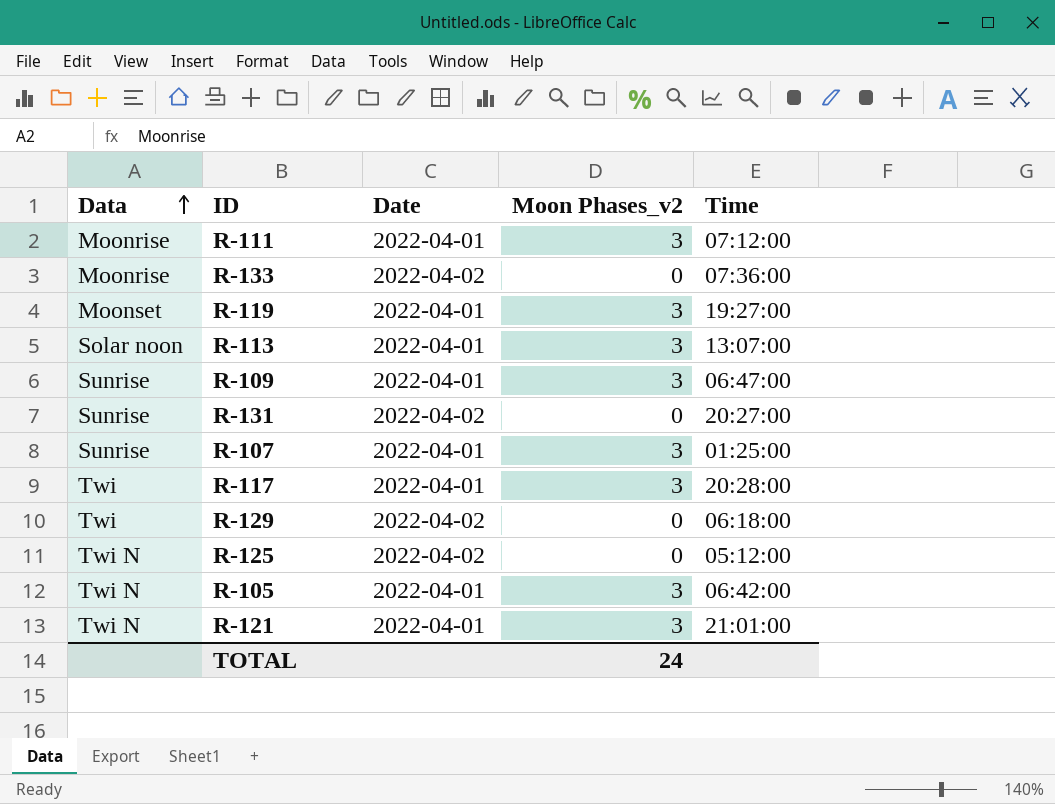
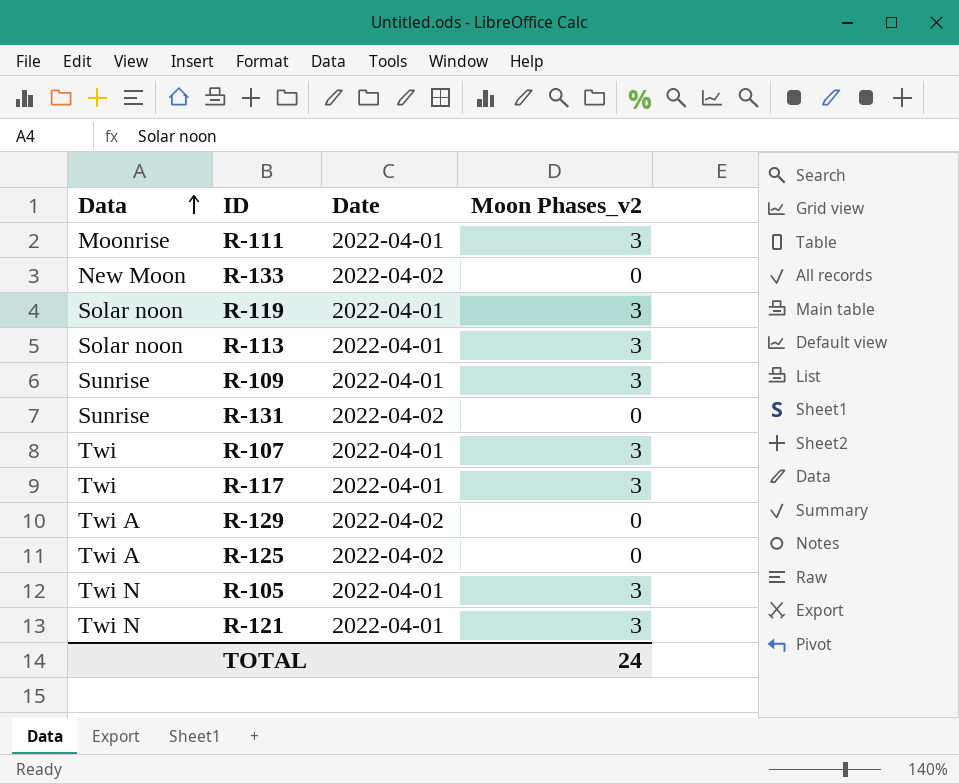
column Time | position: 5 -> none
R-133 | Data: Moonrise -> New Moon
R-119 | Data: Moonset -> Solar noon
R-107 | Data: Sunrise -> Twi
R-129 | Data: Twi -> Twi A
R-125 | Data: Twi N -> Twi A

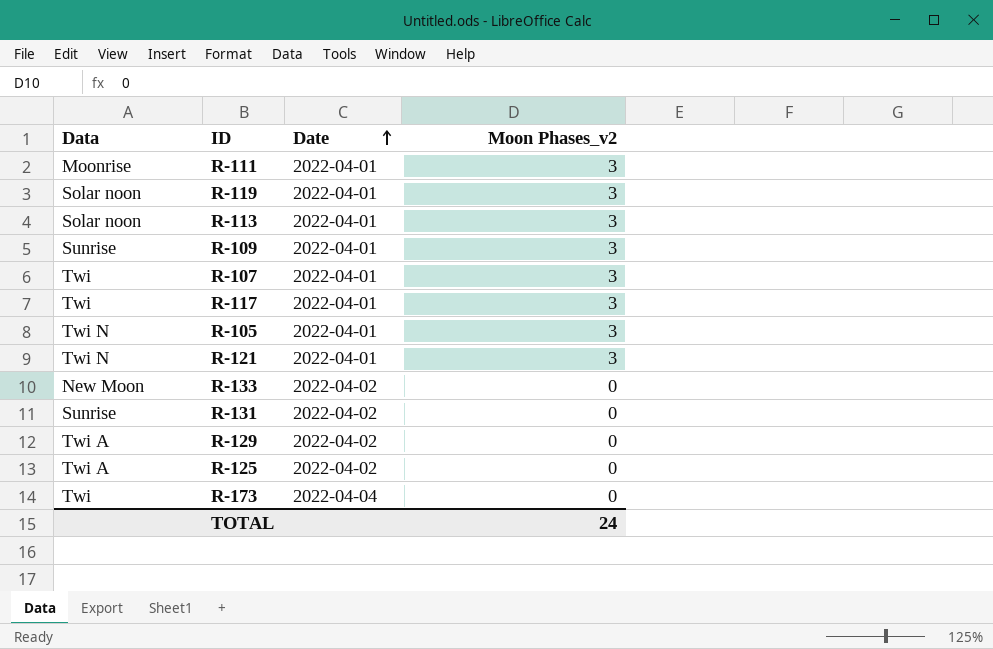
row order: Data ascending -> Date ascending
row R-173: none -> Twi | 2022-04-04 | 0

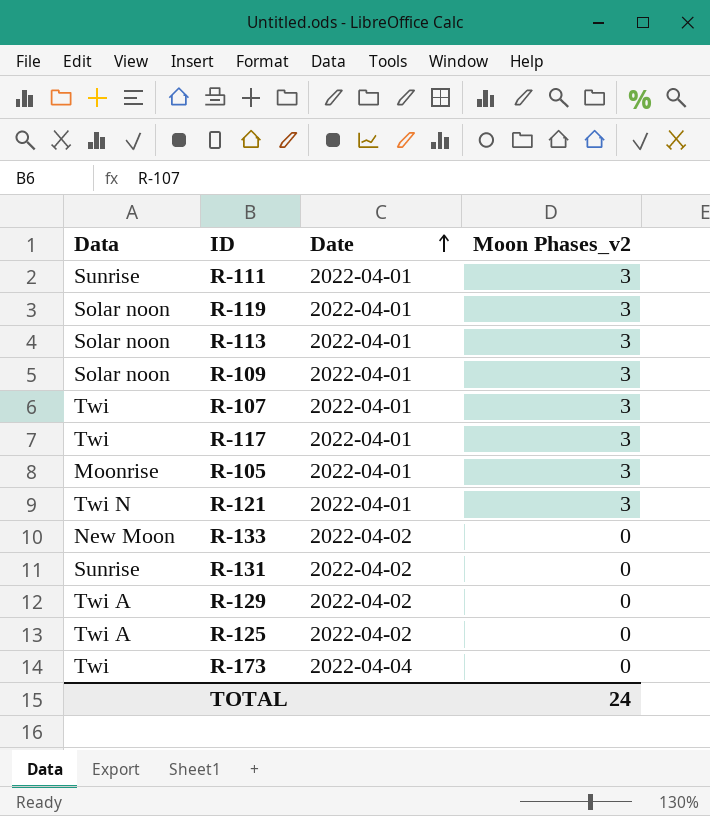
R-111 | Data: Moonrise -> Sunrise
R-109 | Data: Sunrise -> Solar noon
R-105 | Data: Twi N -> Moonrise

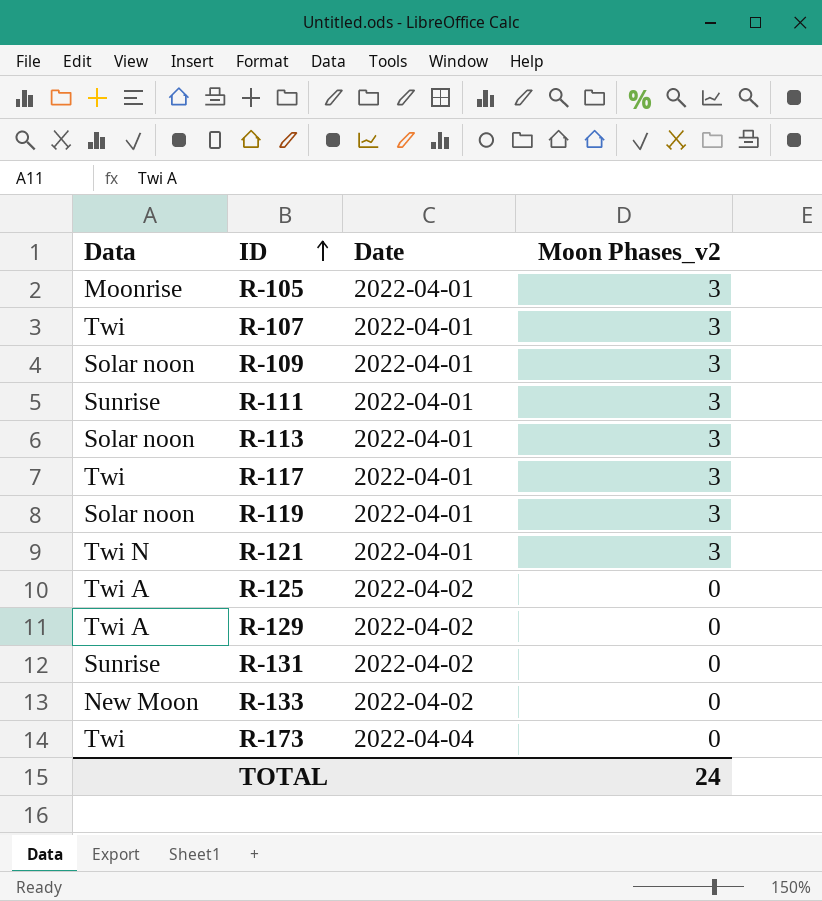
row order: Date ascending -> ID ascending

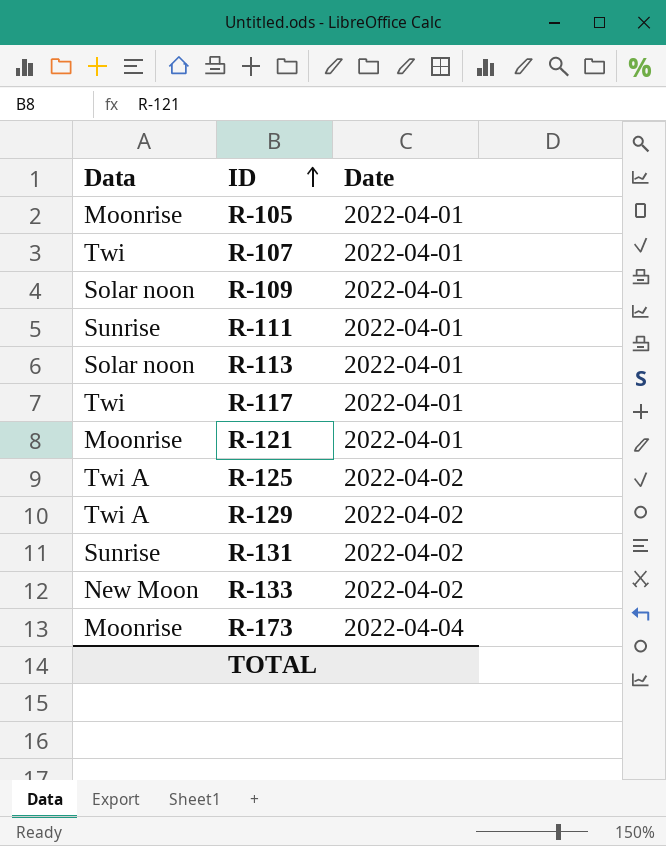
column Moon Phases_v2 | position: 4 -> none
row R-119: Solar noon | 2022-04-01 | 3 -> none
R-121 | Data: Twi N -> Moonrise
R-173 | Data: Twi -> Moonrise

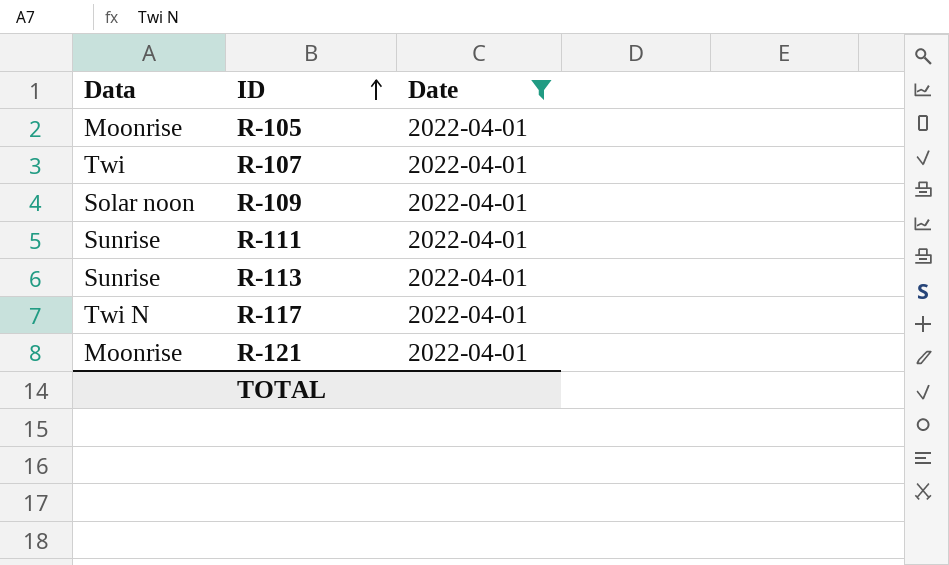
filter: none -> Date = 2022-04-01
R-113 | Data: Solar noon -> Sunrise
R-117 | Data: Twi -> Twi N

